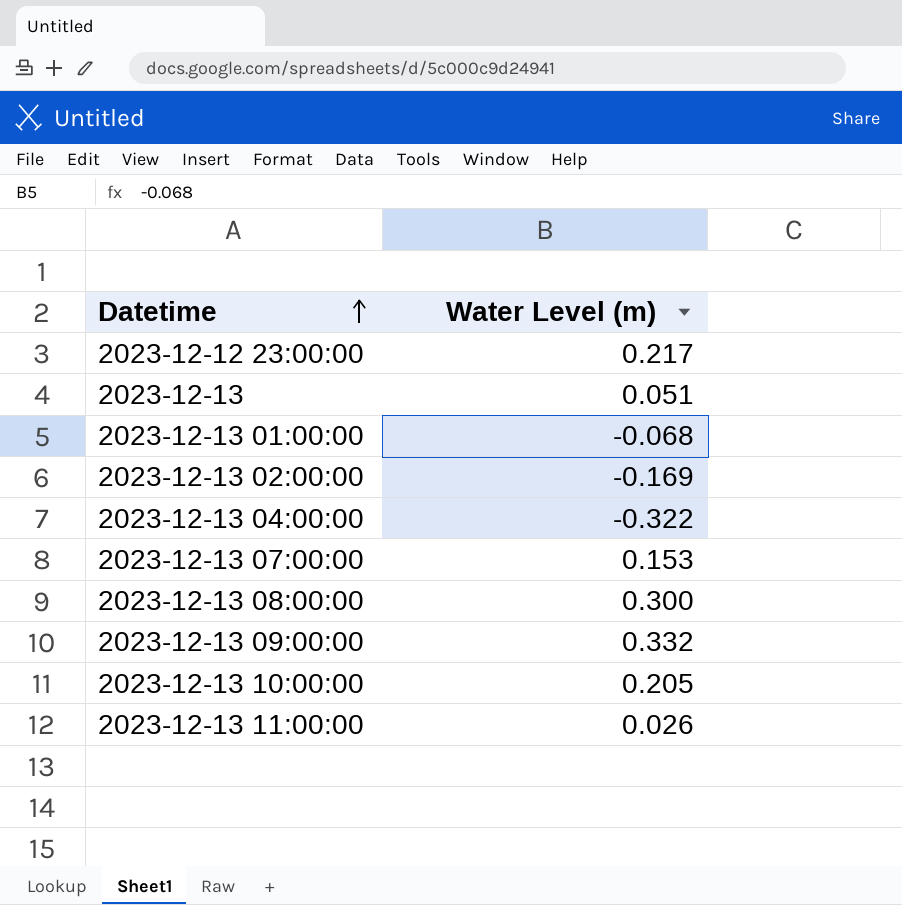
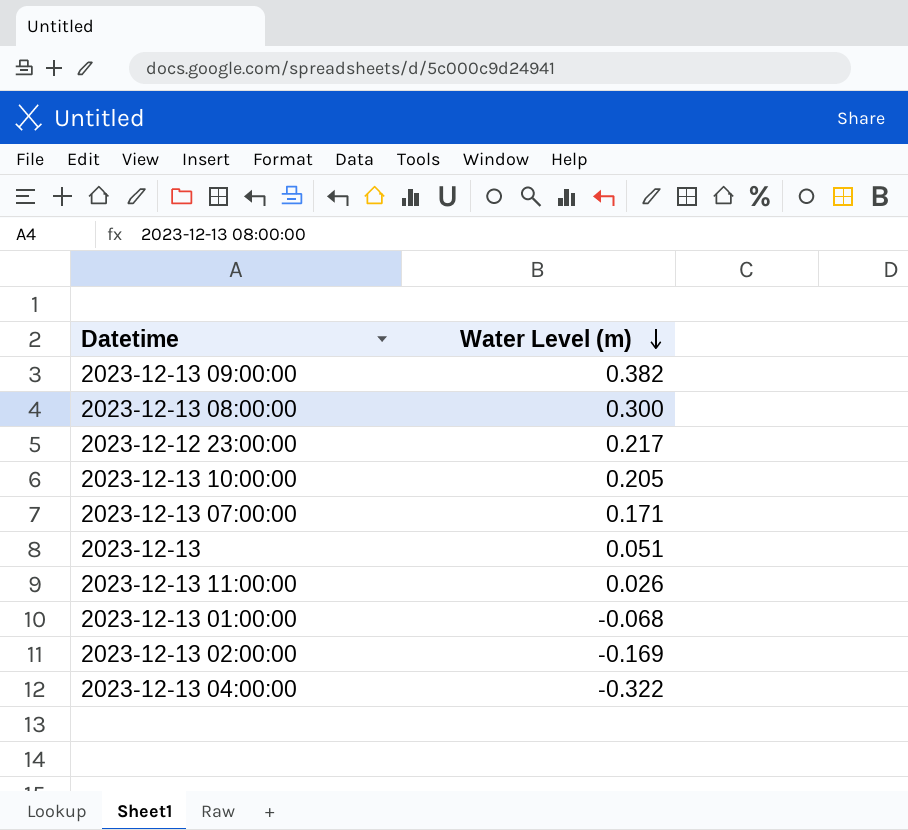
row order: Datetime ascending -> Water Level (m) descending
2023-12-13 09:00:00 | Water Level (m): 0.332 -> 0.382
2023-12-13 07:00:00 | Water Level (m): 0.153 -> 0.171

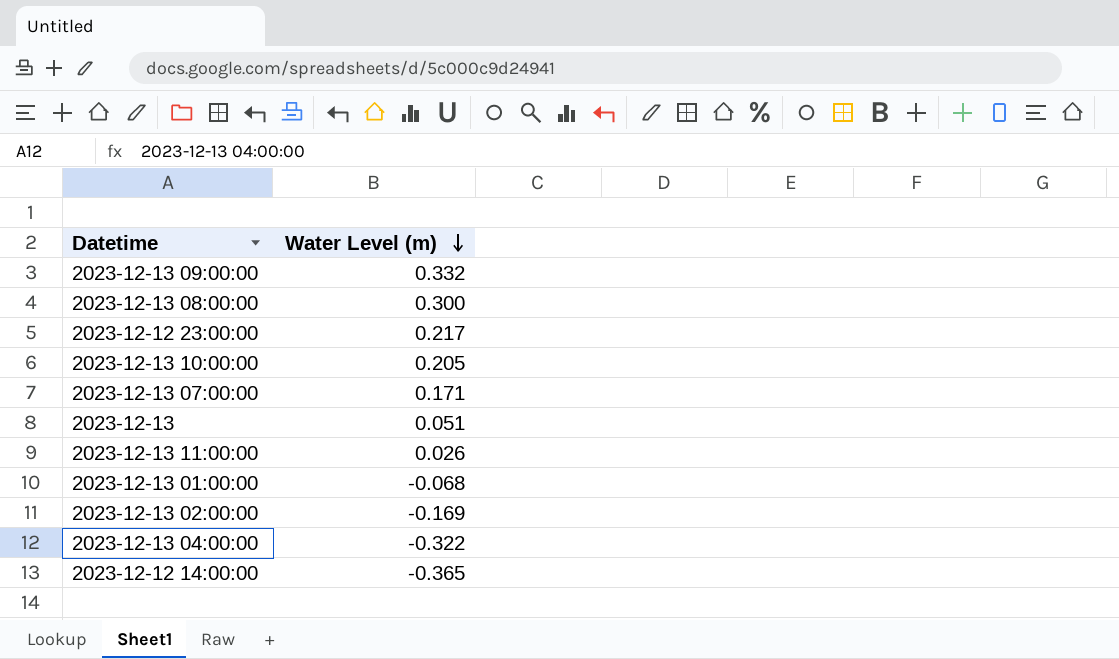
2023-12-13 09:00:00 | Water Level (m): 0.382 -> 0.332
row 2023-12-12 14:00:00: none -> -0.365

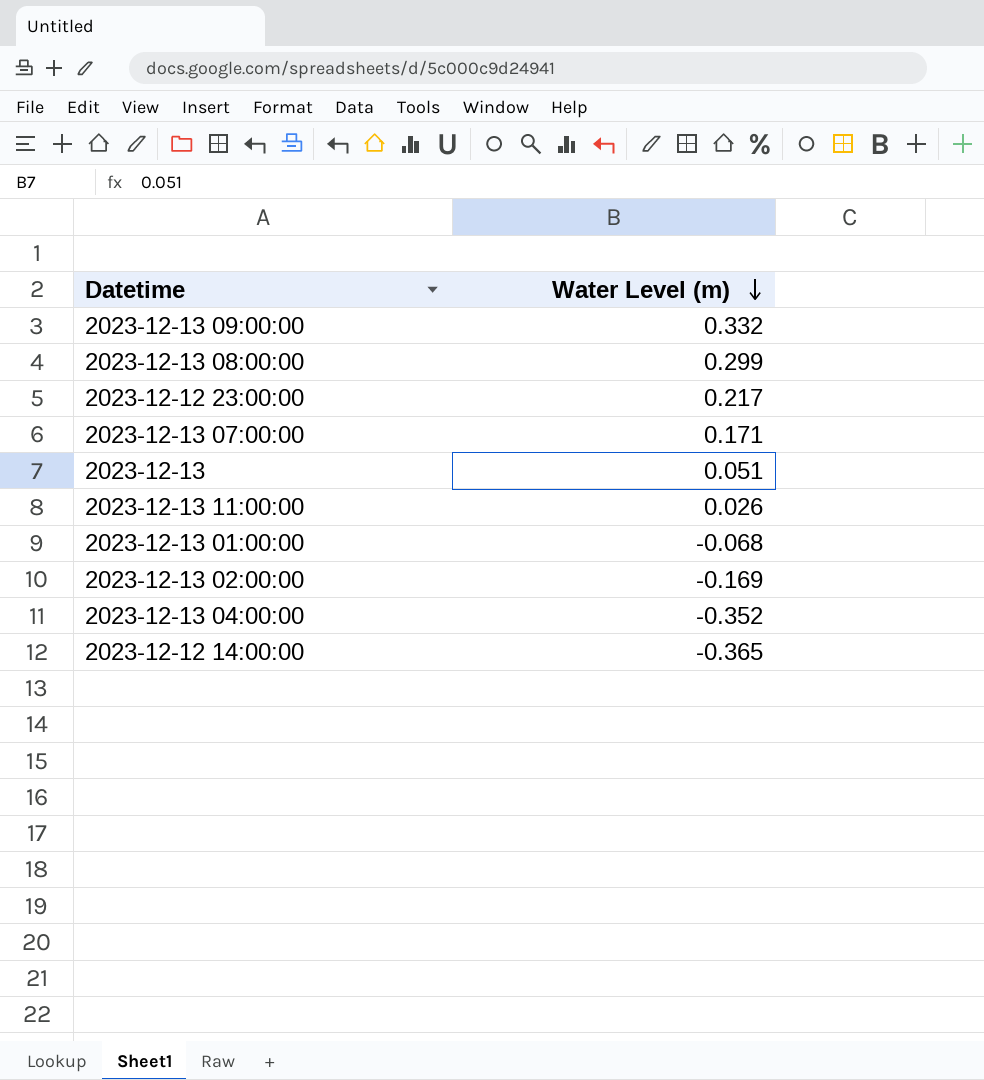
row 2023-12-13 10:00:00: 0.205 -> none
2023-12-13 08:00:00 | Water Level (m): 0.300 -> 0.299
2023-12-13 04:00:00 | Water Level (m): -0.322 -> -0.352

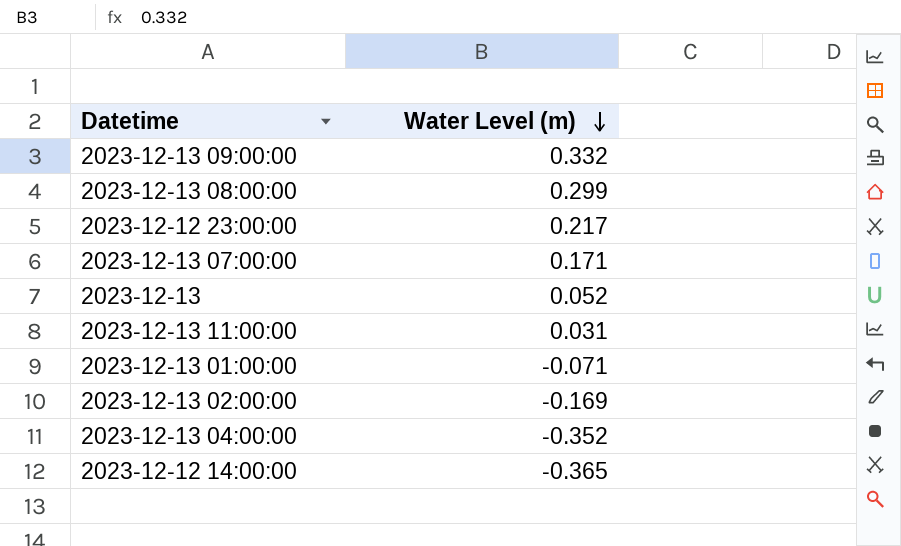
2023-12-13 | Water Level (m): 0.051 -> 0.052
2023-12-13 11:00:00 | Water Level (m): 0.026 -> 0.031
2023-12-13 01:00:00 | Water Level (m): -0.068 -> -0.071

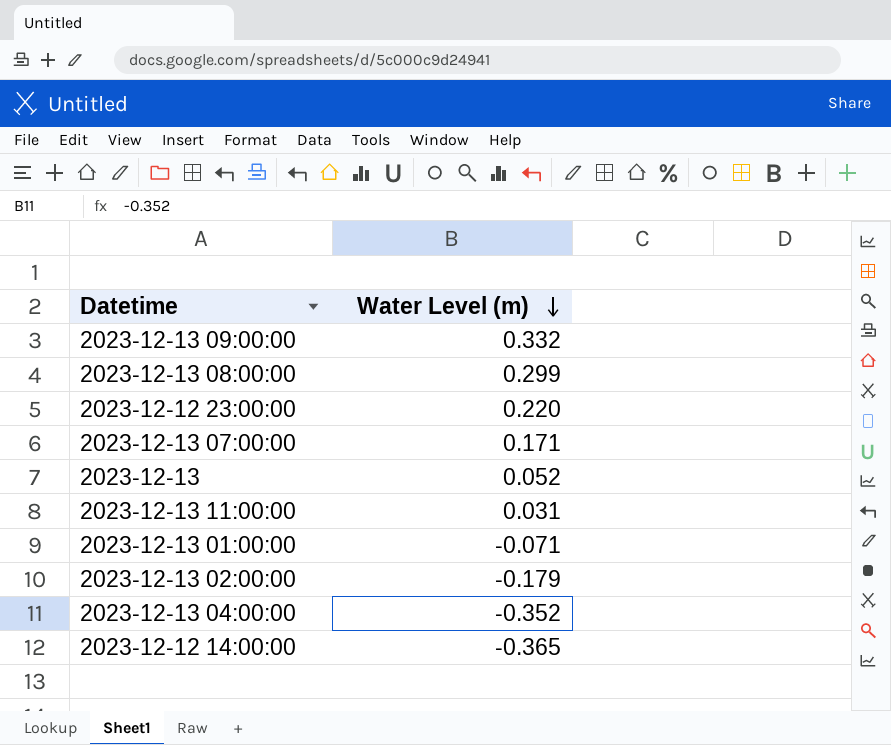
2023-12-12 23:00:00 | Water Level (m): 0.217 -> 0.220
2023-12-13 02:00:00 | Water Level (m): -0.169 -> -0.179

